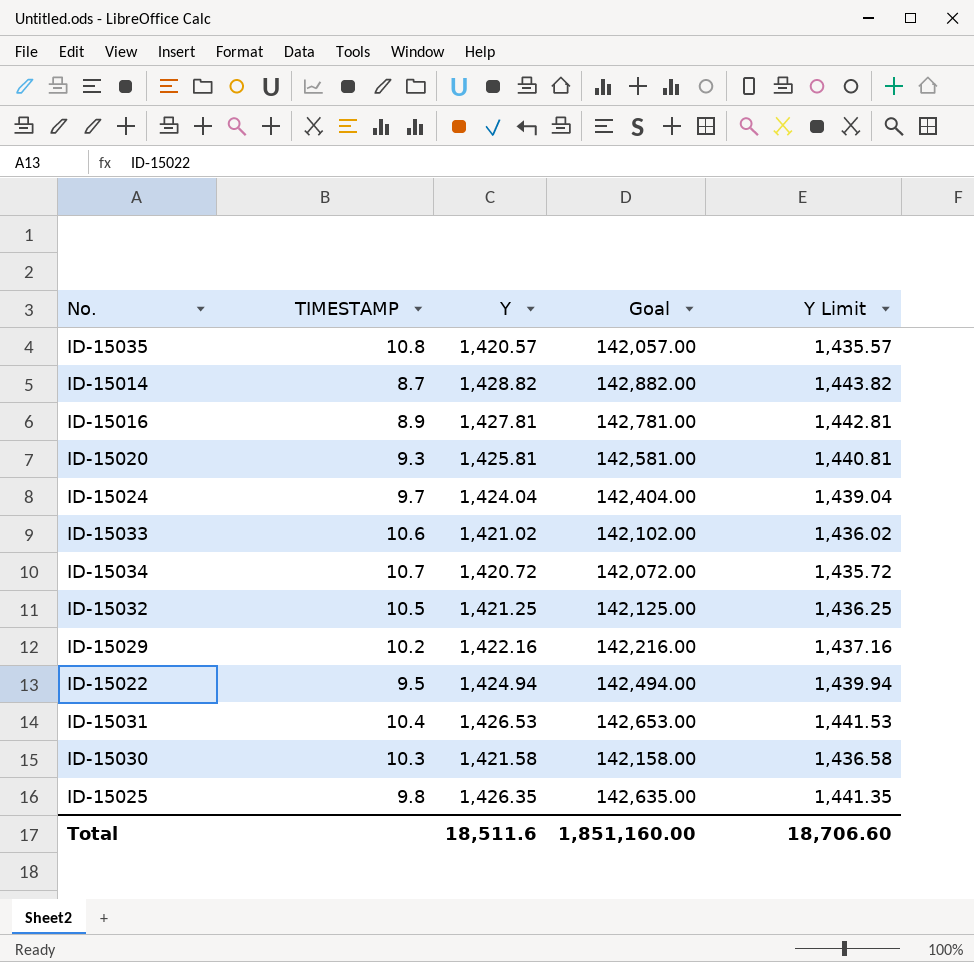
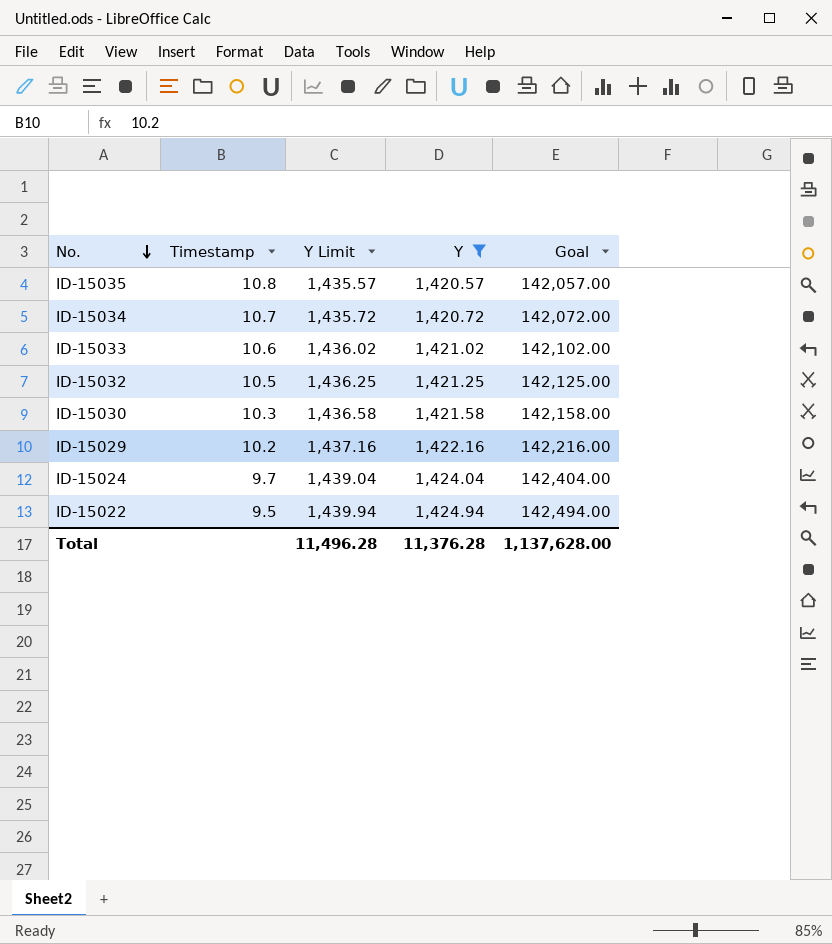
filter: none -> Y <= 1,424.94
row order: none -> No. descending
column name: TIMESTAMP -> Timestamp
column Y Limit | position: 5 -> 3
Total | Y Limit: 18,706.60 -> 11,496.28
Total | Y: 18,511.6 -> 11,376.28
Total | Goal: 1,851,160.00 -> 1,137,628.00

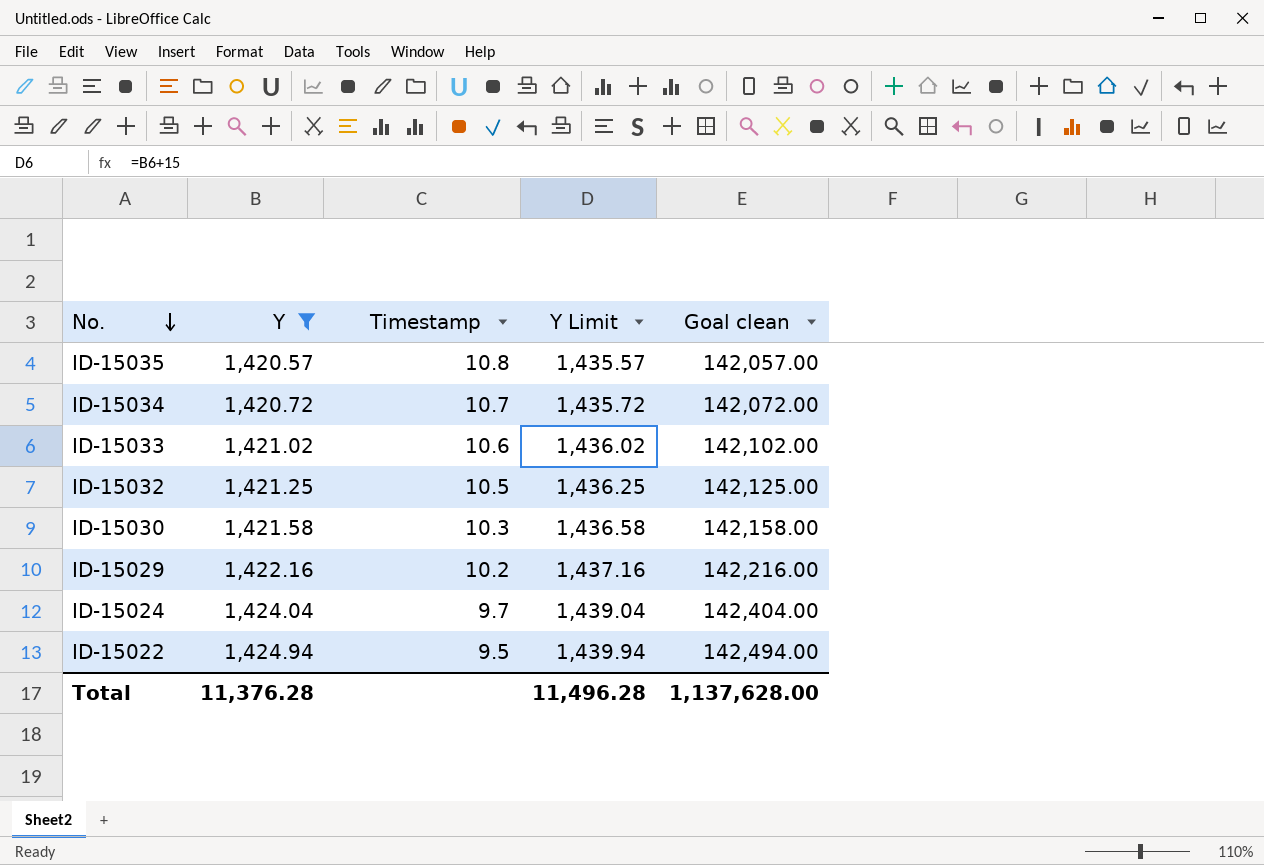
column Y | position: 4 -> 2
column name: Goal -> Goal clean

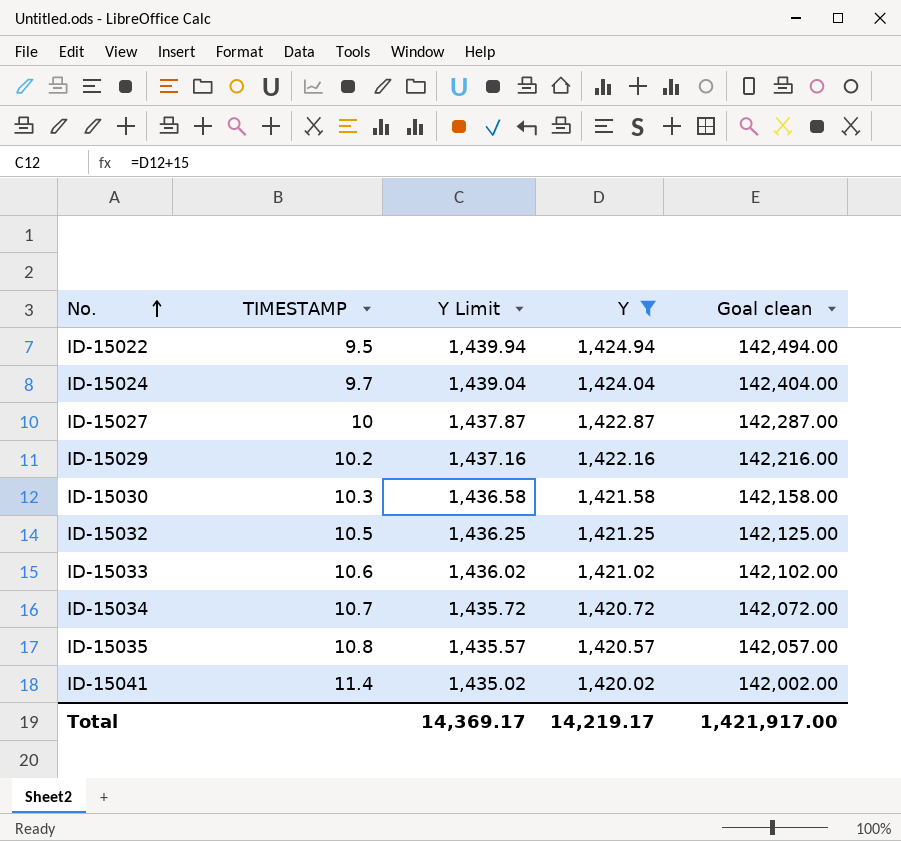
row order: No. descending -> No. ascending
column name: Timestamp -> TIMESTAMP
column Y | position: 2 -> 4
row ID-15027: none -> 10 | 1,437.87 | 1,422.87 | 142,287.00
row ID-15041: none -> 11.4 | 1,435.02 | 1,420.02 | 142,002.00
Total | Y Limit: 11,496.28 -> 14,369.17
Total | Y: 11,376.28 -> 14,219.17
Total | Goal clean: 1,137,628.00 -> 1,421,917.00

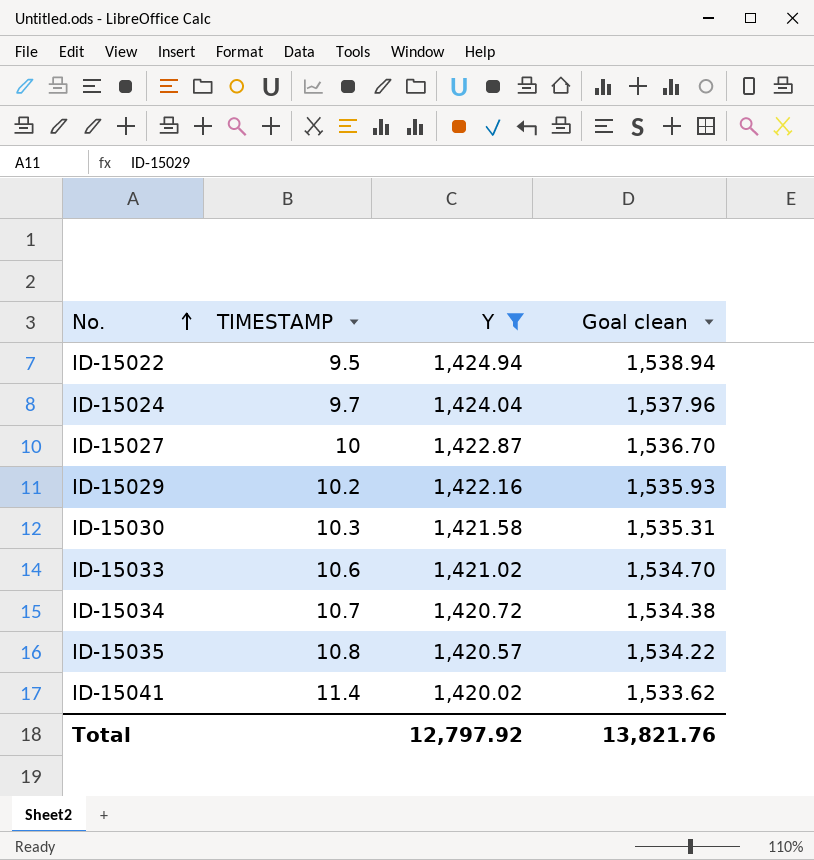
column Y Limit | formula: [Y] + 15 -> none
column Goal clean | formula: [Y] * 100 -> [Y] * 1.08
row ID-15032: 10.5 | 1,436.25 | 1,421.25 | 142,125.00 -> none
Total | Y: 14,219.17 -> 12,797.92
Total | Goal clean: 1,421,917.00 -> 13,821.76

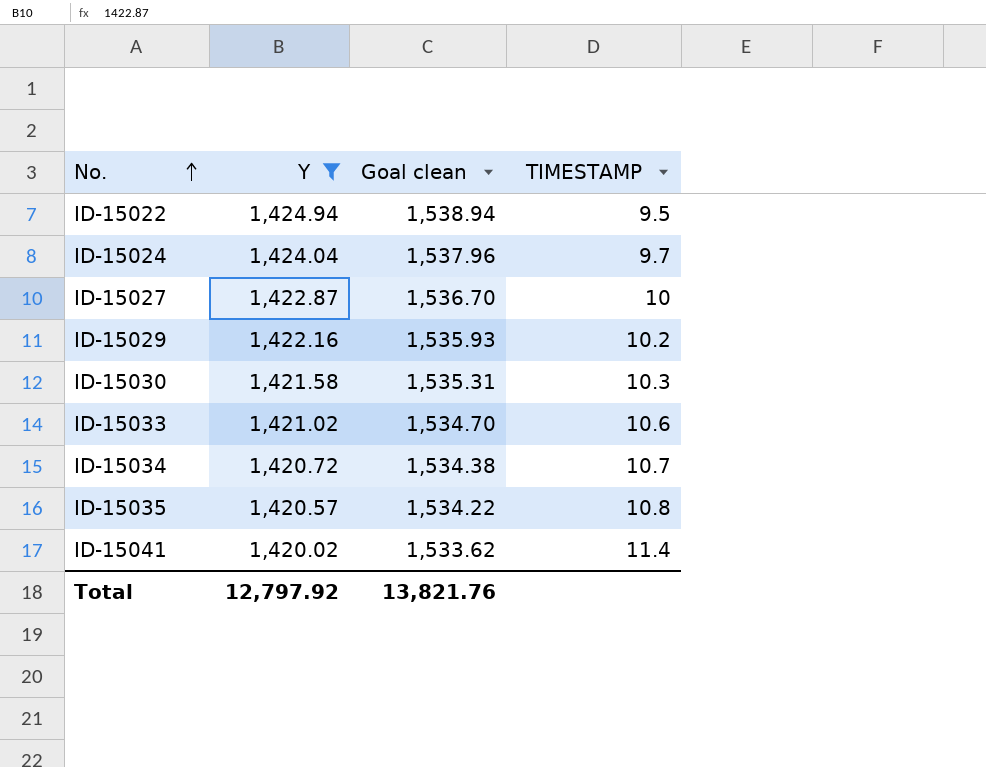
column TIMESTAMP | position: 2 -> 4

